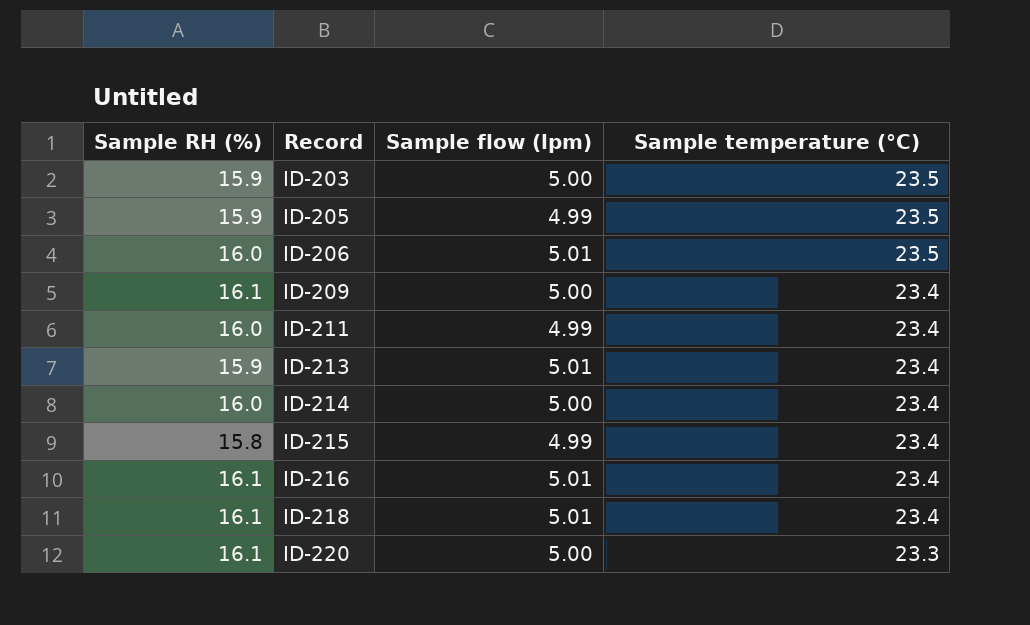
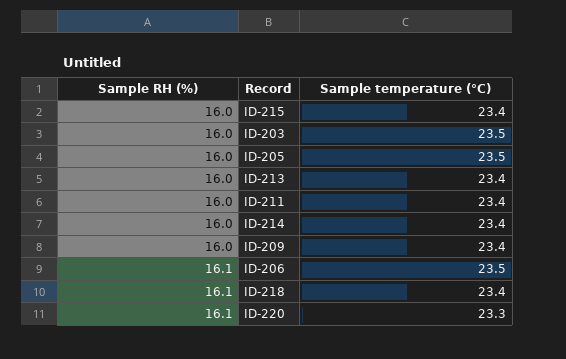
row order: Record ascending -> Sample RH (%) ascending
column Sample flow (lpm) | position: 3 -> none
row ID-216: 16.1 | 5.01 | 23.4 -> none
ID-215 | Sample RH (%): 15.8 -> 16.0
ID-203 | Sample RH (%): 15.9 -> 16.0
ID-205 | Sample RH (%): 15.9 -> 16.0
ID-213 | Sample RH (%): 15.9 -> 16.0
ID-209 | Sample RH (%): 16.1 -> 16.0
ID-206 | Sample RH (%): 16.0 -> 16.1

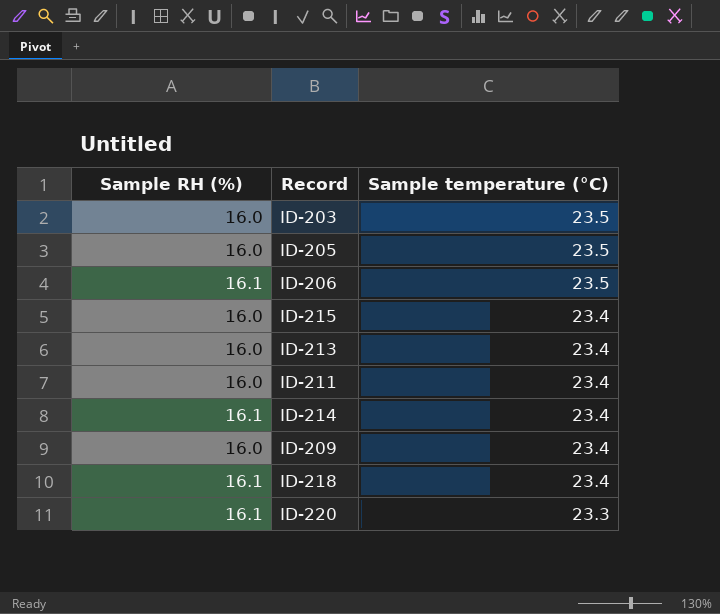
row order: Sample RH (%) ascending -> Sample temperature (°C) descending
ID-214 | Sample RH (%): 16.0 -> 16.1

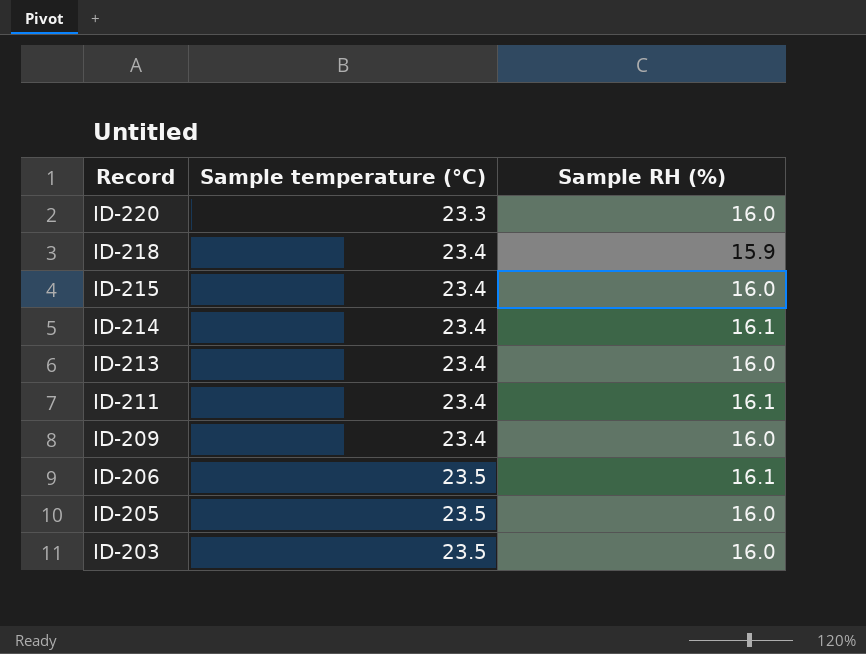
row order: Sample temperature (°C) descending -> Record descending
column Sample RH (%) | position: 1 -> 3
ID-220 | Sample RH (%): 16.1 -> 16.0
ID-218 | Sample RH (%): 16.1 -> 15.9
ID-211 | Sample RH (%): 16.0 -> 16.1

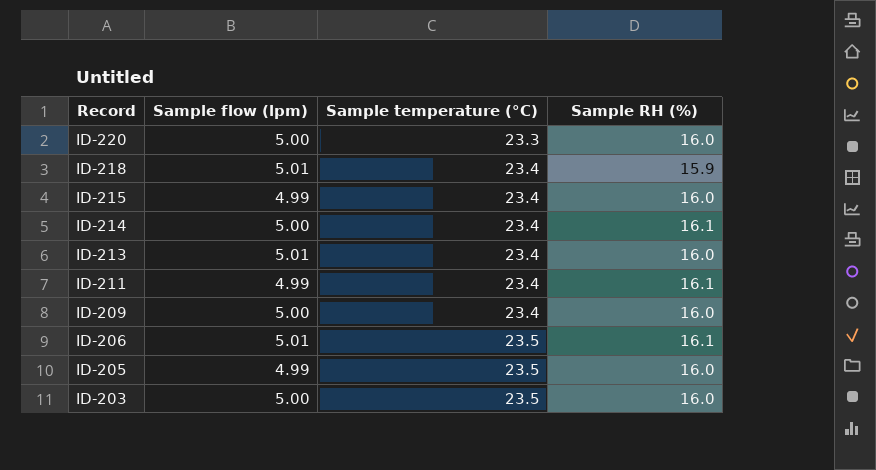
column Sample flow (lpm) | position: none -> 2

